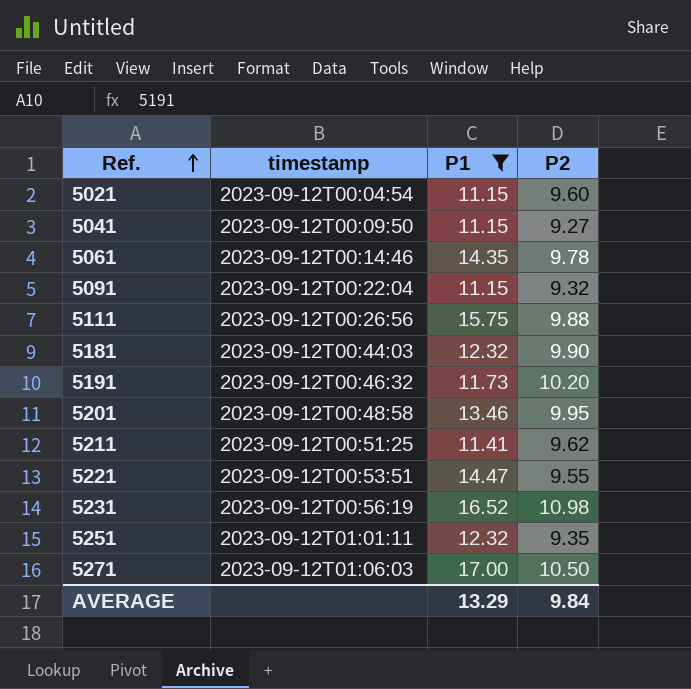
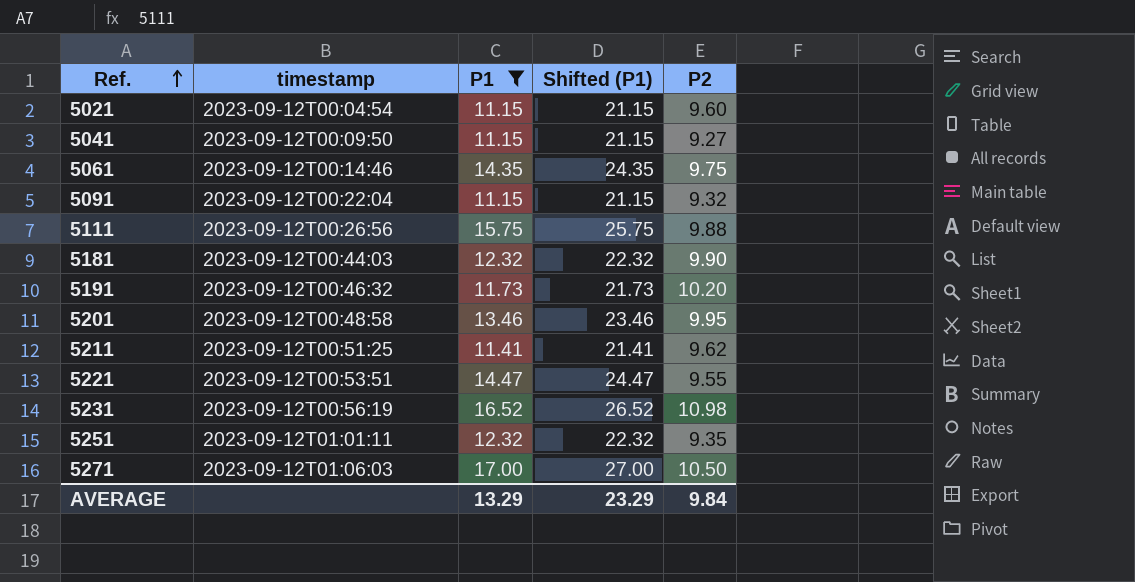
column Shifted (P1) | formula: none -> [P1] + 10
5061 | P2: 9.78 -> 9.75

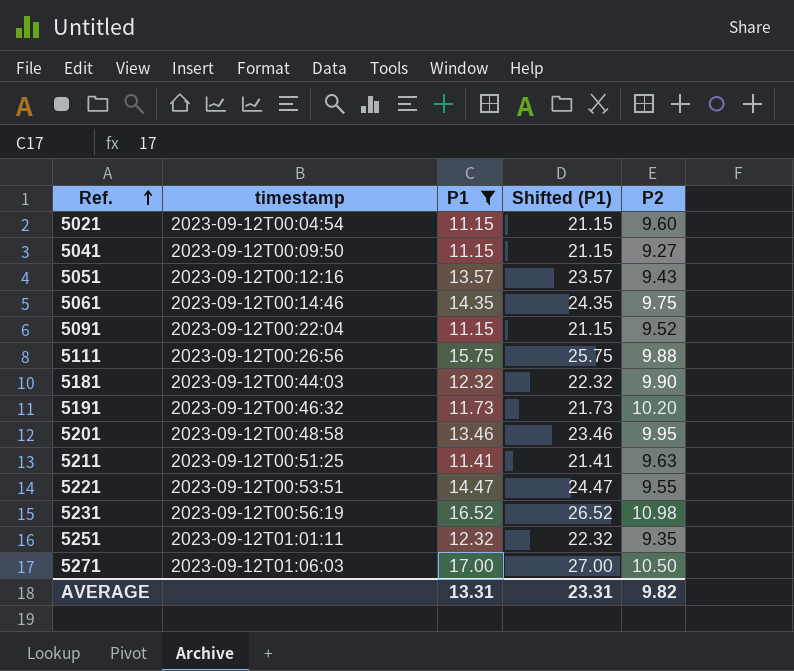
row 5051: none -> 2023-09-12T00:12:16 | 13.57 | 23.57 | 9.43
5091 | P2: 9.32 -> 9.52
5211 | P2: 9.62 -> 9.63
AVERAGE | P1: 13.29 -> 13.31
AVERAGE | Shifted (P1): 23.29 -> 23.31
AVERAGE | P2: 9.84 -> 9.82

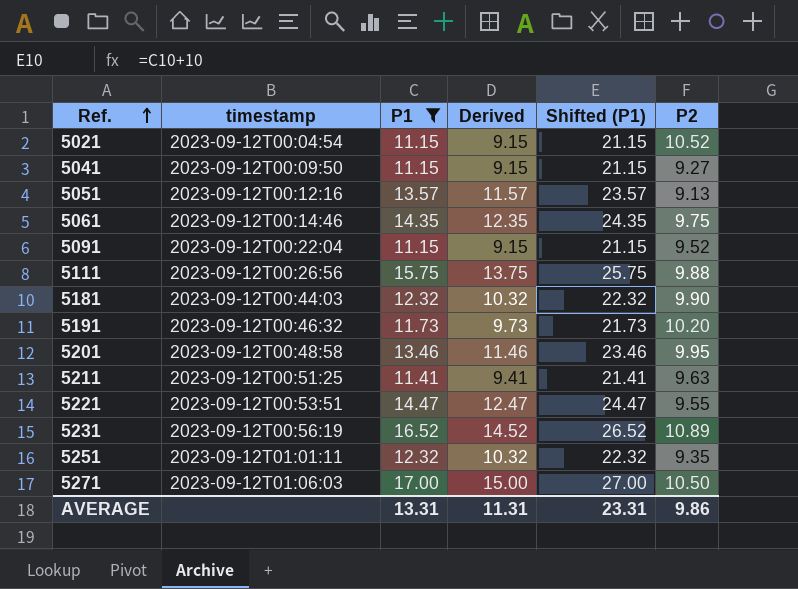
column Derived | formula: none -> [P1] - 2
5021 | P2: 9.60 -> 10.52
5051 | P2: 9.43 -> 9.13
5231 | P2: 10.98 -> 10.89
AVERAGE | P2: 9.82 -> 9.86

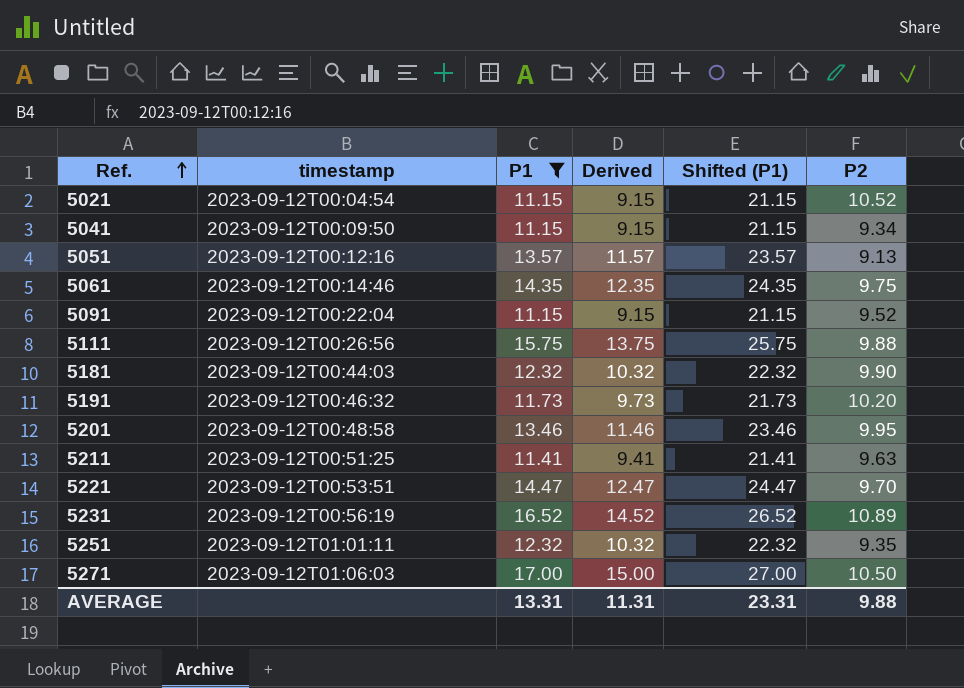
5041 | P2: 9.27 -> 9.34
5221 | P2: 9.55 -> 9.70
AVERAGE | P2: 9.86 -> 9.88

